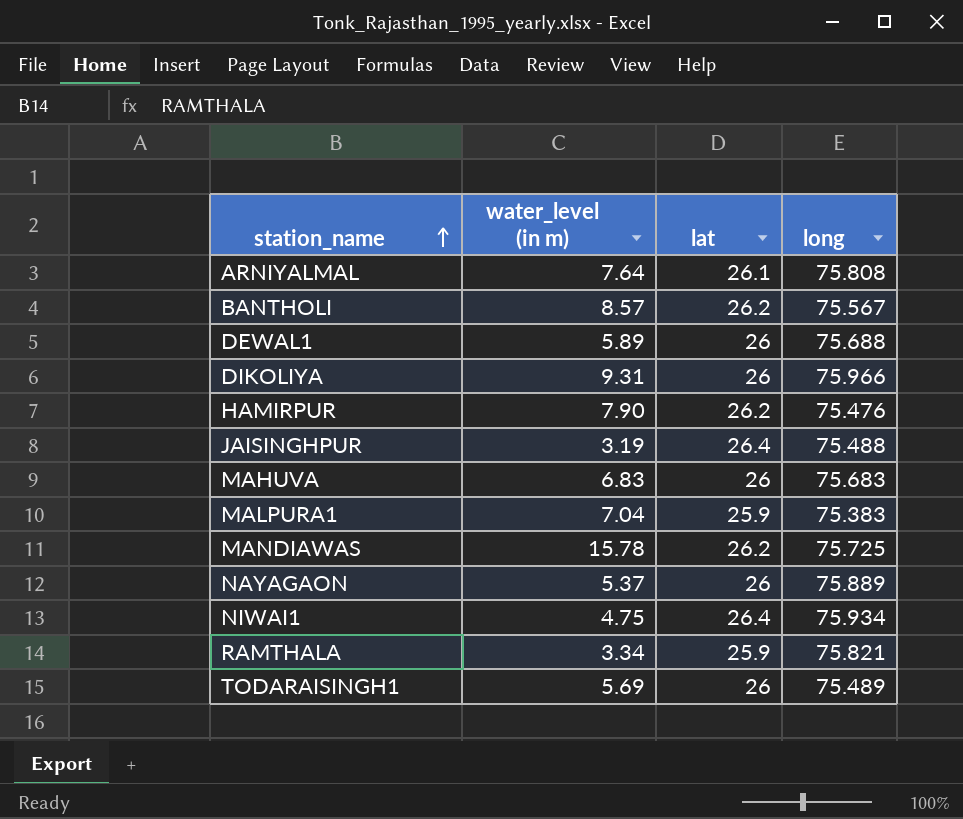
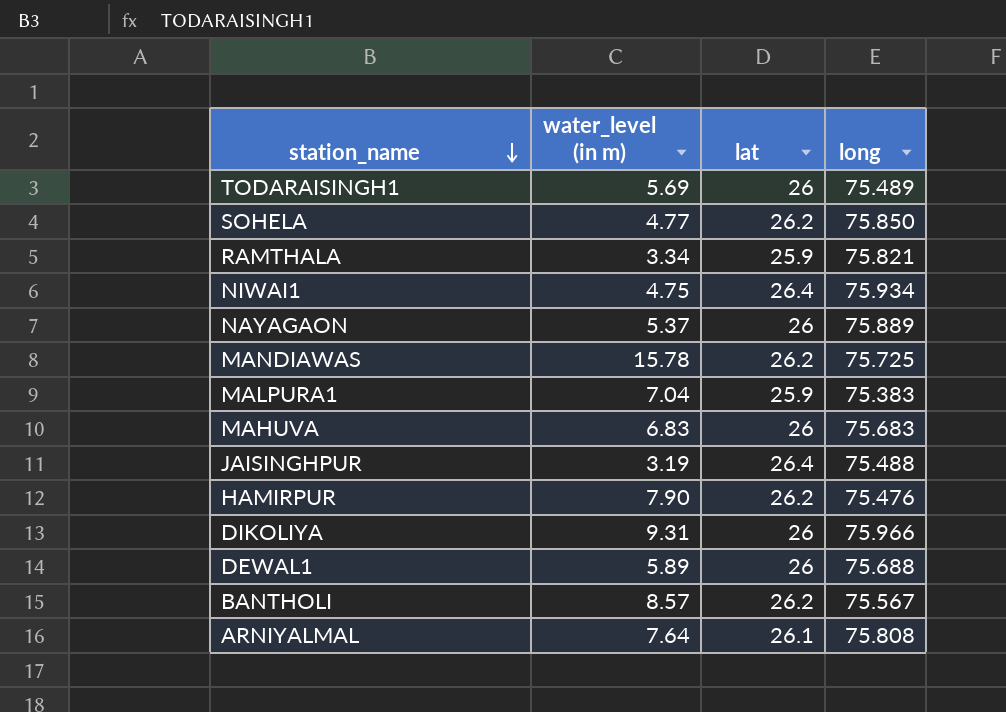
row order: station_name ascending -> station_name descending
row SOHELA: none -> 4.77 | 26.2 | 75.850

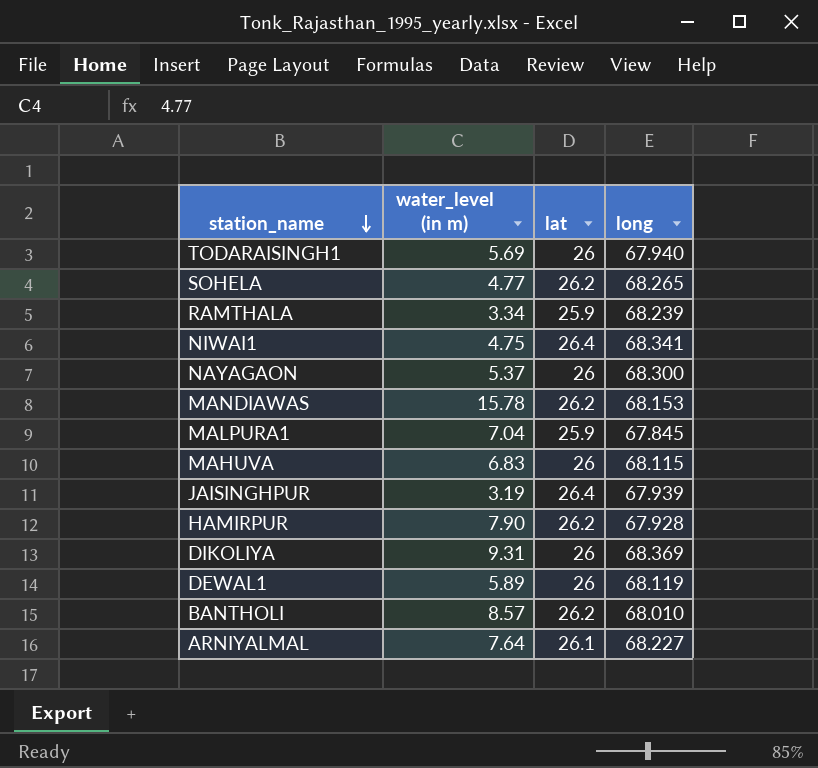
TODARAISINGH1 | long: 75.489 -> 67.940
SOHELA | long: 75.850 -> 68.265
RAMTHALA | long: 75.821 -> 68.239
NIWAI1 | long: 75.934 -> 68.341
NAYAGAON | long: 75.889 -> 68.300
MANDIAWAS | long: 75.725 -> 68.153
MALPURA1 | long: 75.383 -> 67.845
MAHUVA | long: 75.683 -> 68.115
JAISINGHPUR | long: 75.488 -> 67.939
HAMIRPUR | long: 75.476 -> 67.928
DIKOLIYA | long: 75.966 -> 68.369
DEWAL1 | long: 75.688 -> 68.119
BANTHOLI | long: 75.567 -> 68.010
ARNIYALMAL | long: 75.808 -> 68.227

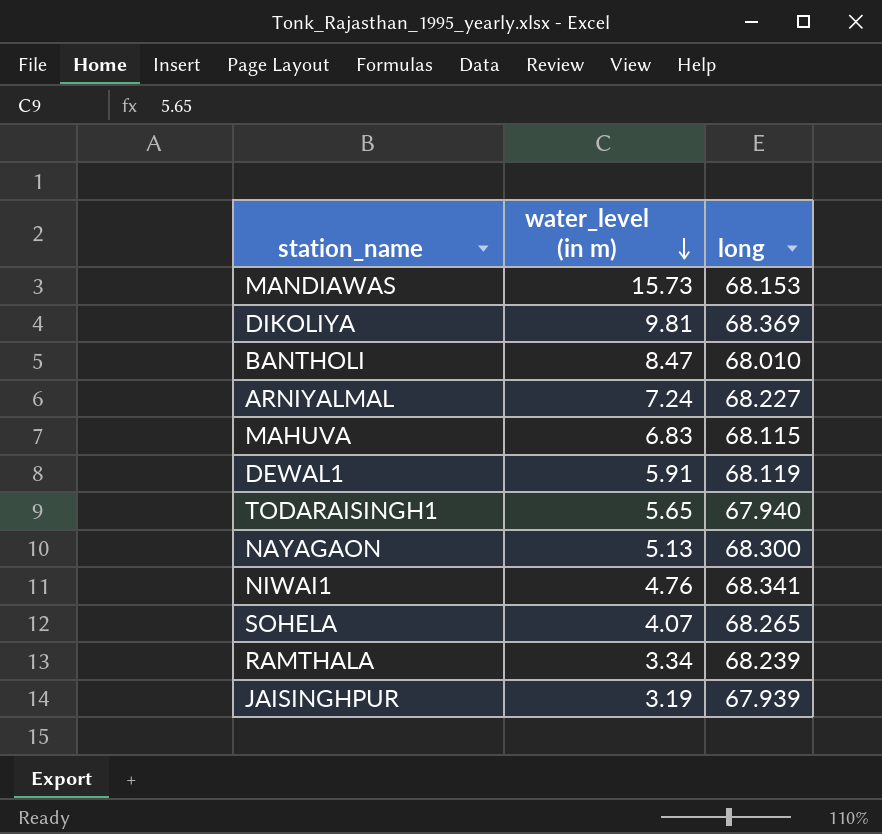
row order: station_name descending -> water_level (in m) descending
column lat | position: 3 -> none
row MALPURA1: 7.04 | 25.9 | 67.845 -> none
row HAMIRPUR: 7.90 | 26.2 | 67.928 -> none
MANDIAWAS | water_level (in m): 15.78 -> 15.73
DIKOLIYA | water_level (in m): 9.31 -> 9.81
BANTHOLI | water_level (in m): 8.57 -> 8.47
ARNIYALMAL | water_level (in m): 7.64 -> 7.24
DEWAL1 | water_level (in m): 5.89 -> 5.91
TODARAISINGH1 | water_level (in m): 5.69 -> 5.65
NAYAGAON | water_level (in m): 5.37 -> 5.13
NIWAI1 | water_level (in m): 4.75 -> 4.76
SOHELA | water_level (in m): 4.77 -> 4.07

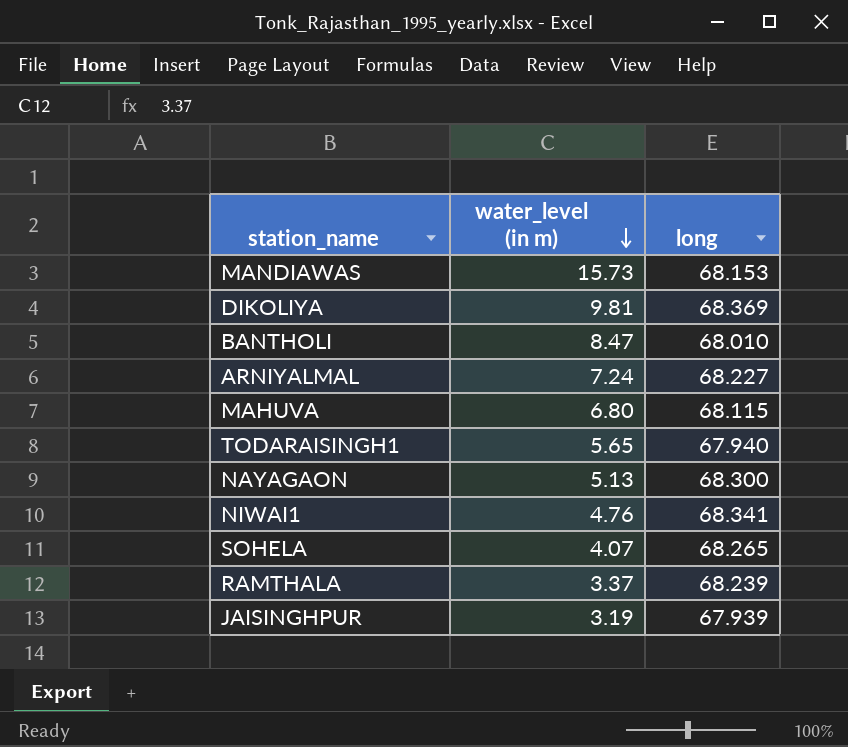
row DEWAL1: 5.91 | 68.119 -> none
MAHUVA | water_level (in m): 6.83 -> 6.80
RAMTHALA | water_level (in m): 3.34 -> 3.37

